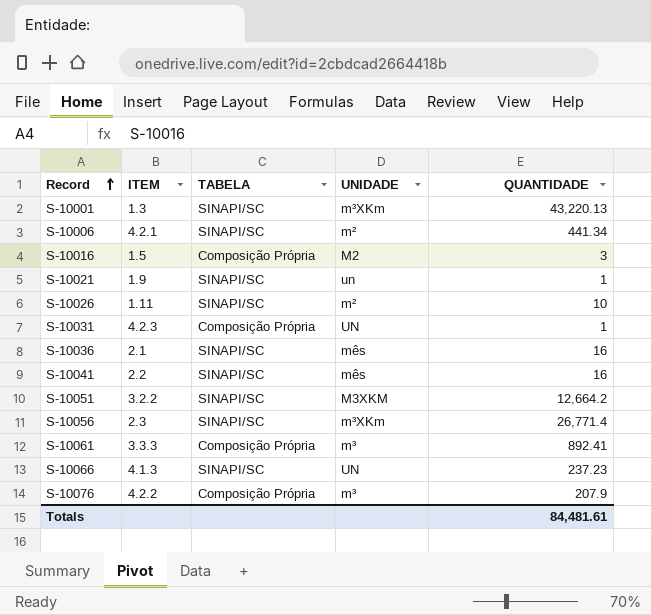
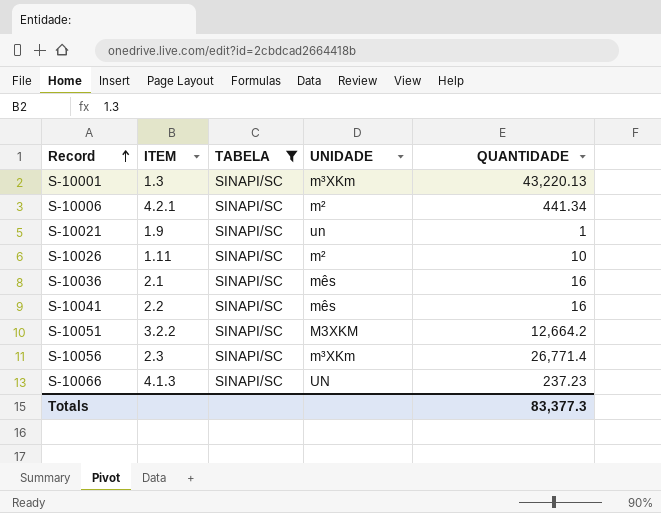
filter: none -> TABELA = SINAPI/SC
Totals | QUANTIDADE: 84,481.61 -> 83,377.3

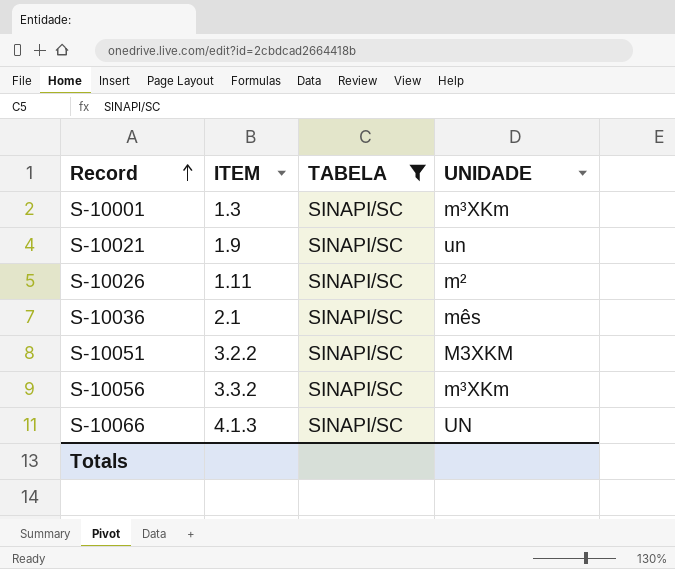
column QUANTIDADE | position: 5 -> none
row S-10006: 4.2.1 | SINAPI/SC | m² | 441.34 -> none
row S-10041: 2.2 | SINAPI/SC | mês | 16 -> none
S-10056 | ITEM: 2.3 -> 3.3.2

